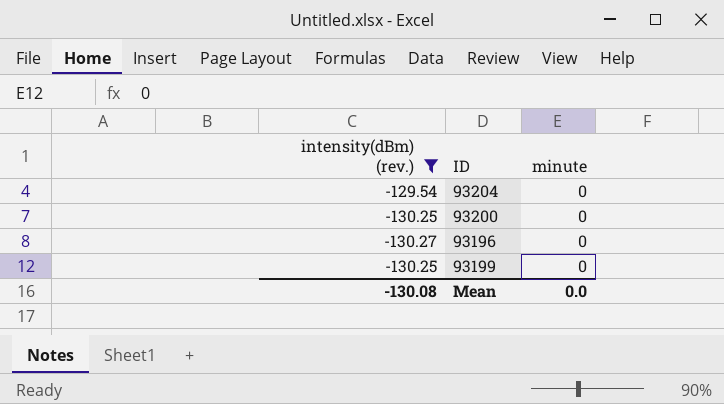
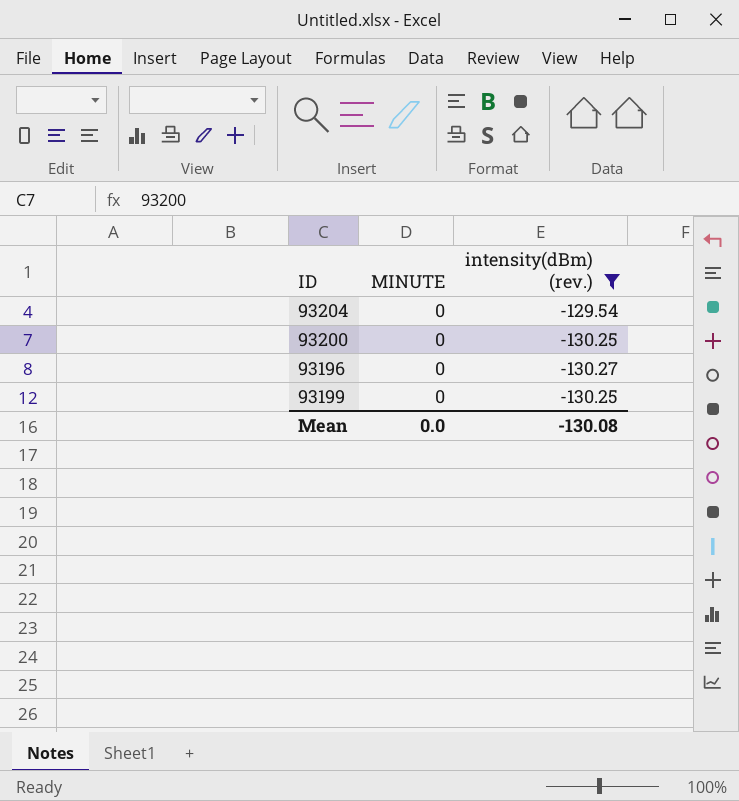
column name: minute -> MINUTE
column intensity(dBm) (rev.) | position: 1 -> 3

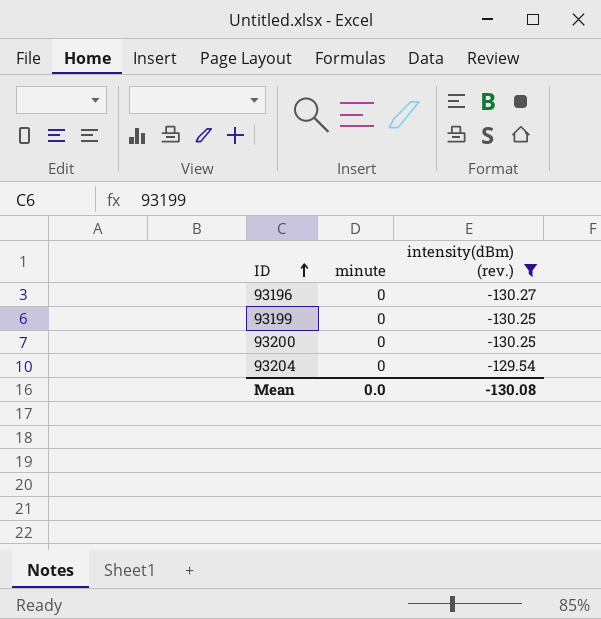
row order: none -> ID ascending
column name: MINUTE -> minute

